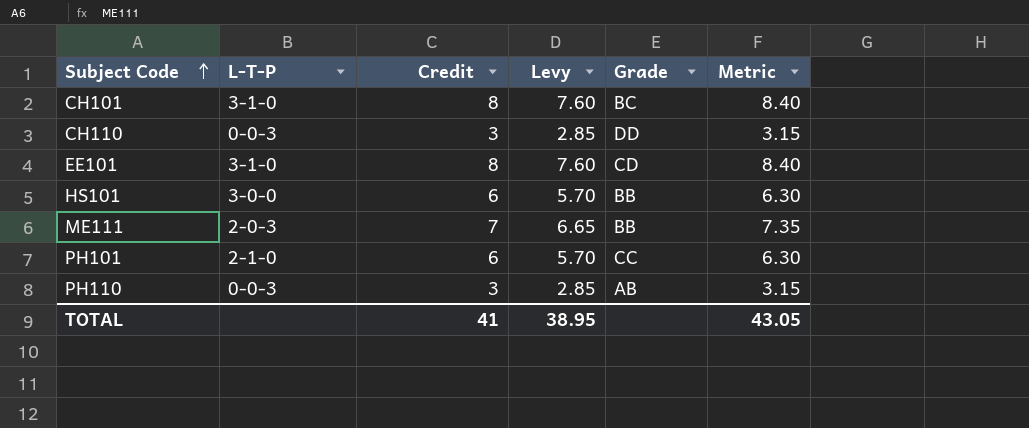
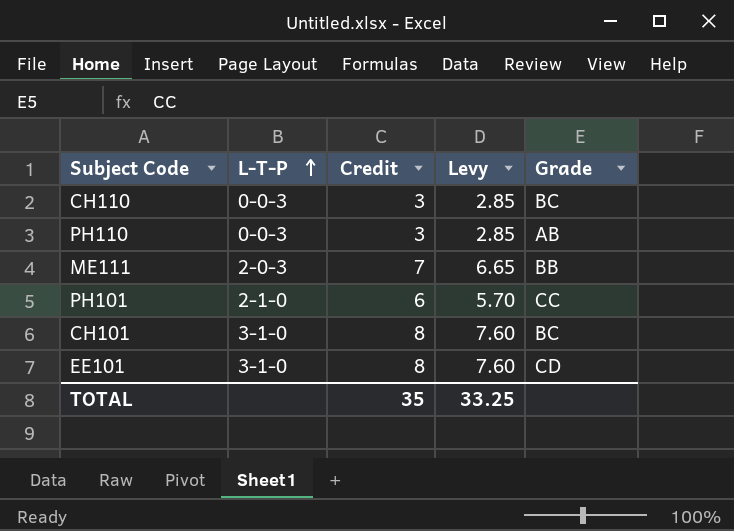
row order: Subject Code ascending -> L-T-P ascending
column Metric | formula: [Credit] * 1.05 -> none
row HS101: 3-0-0 | 6 | 5.70 | BB | 6.30 -> none
CH110 | Grade: DD -> BC
TOTAL | Credit: 41 -> 35
TOTAL | Levy: 38.95 -> 33.25

